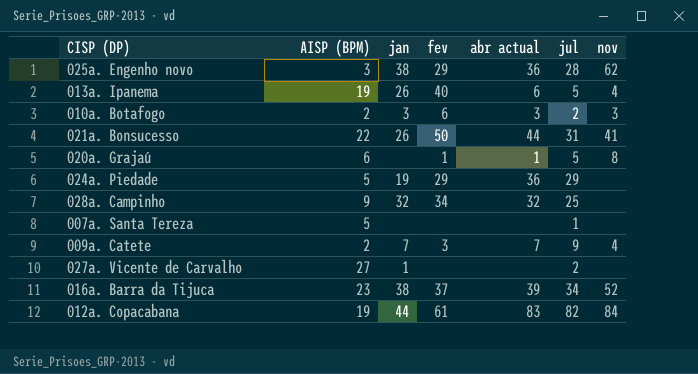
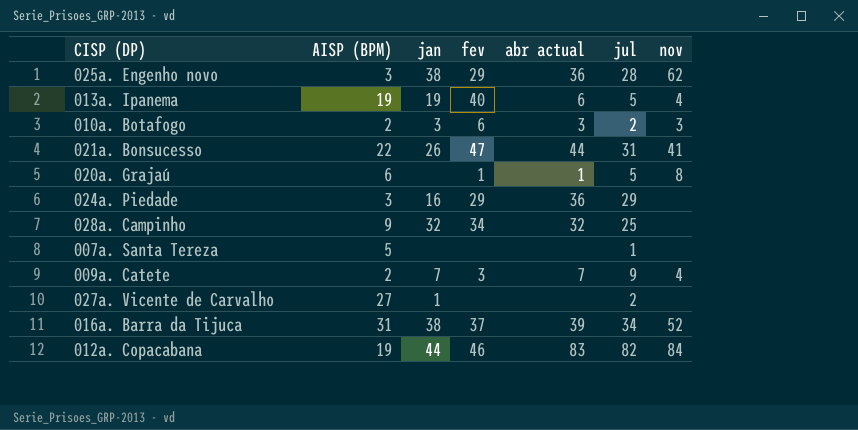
013a. Ipanema | jan: 26 -> 19
021a. Bonsucesso | fev: 50 -> 47
024a. Piedade | AISP (BPM): 5 -> 3
024a. Piedade | jan: 19 -> 16
016a. Barra da Tijuca | AISP (BPM): 23 -> 31
012a. Copacabana | fev: 61 -> 46

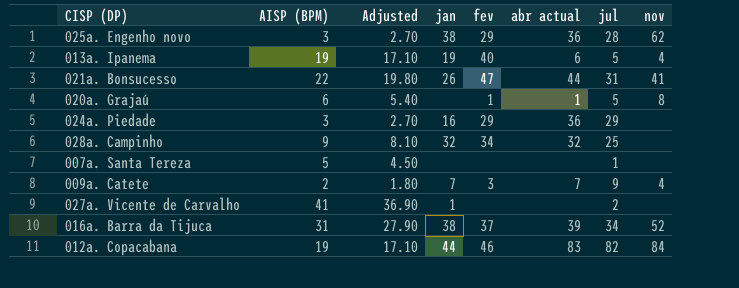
column Adjusted | formula: none -> [AISP (BPM)] * 0.9
row 010a. Botafogo: 2 | 3 | 6 | 3 | 2 | 3 -> none
027a. Vicente de Carvalho | AISP (BPM): 27 -> 41

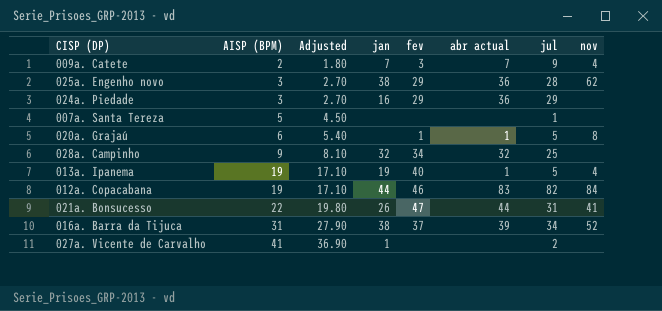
row order: none -> AISP (BPM) ascending
013a. Ipanema | abr actual: 6 -> 1

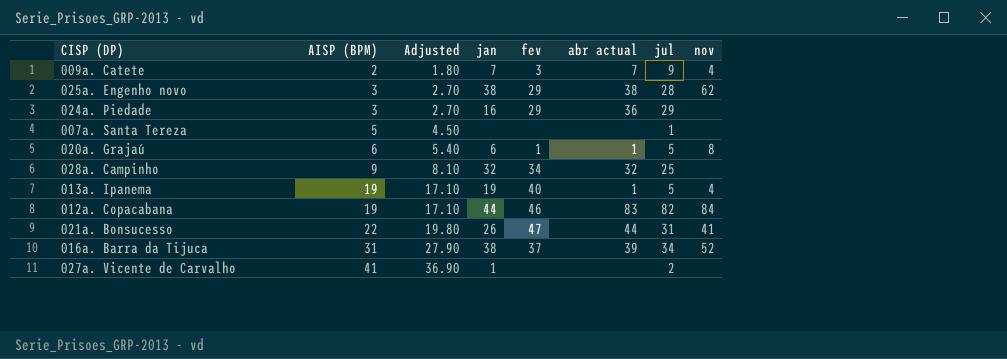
025a. Engenho novo | abr actual: 36 -> 38
020a. Grajaú | jan: none -> 6

